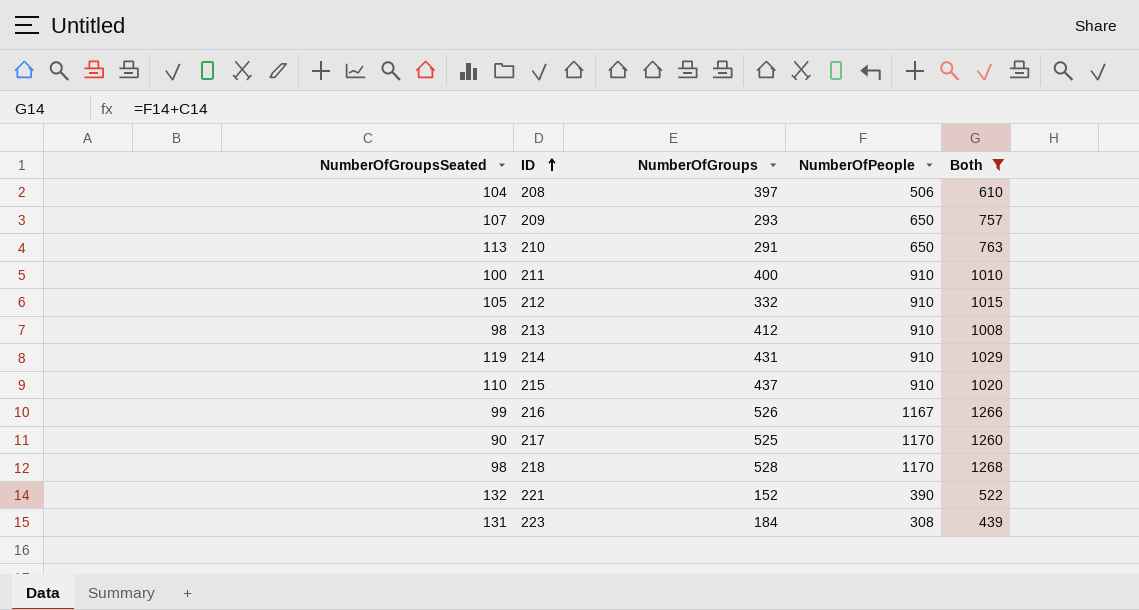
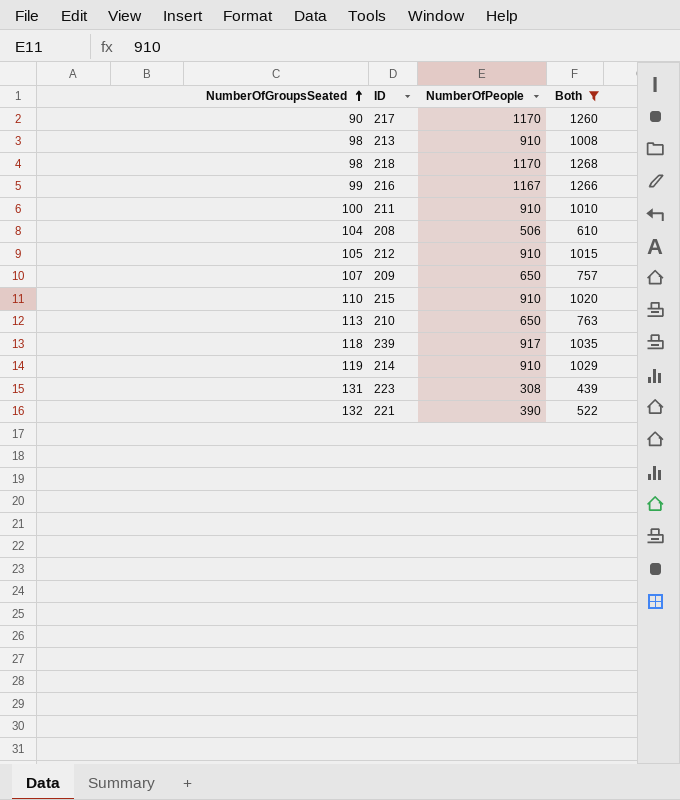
row order: ID ascending -> NumberOfGroupsSeated ascending
column NumberOfGroups | position: 3 -> none
row 239: none -> 118 | 917 | 1035

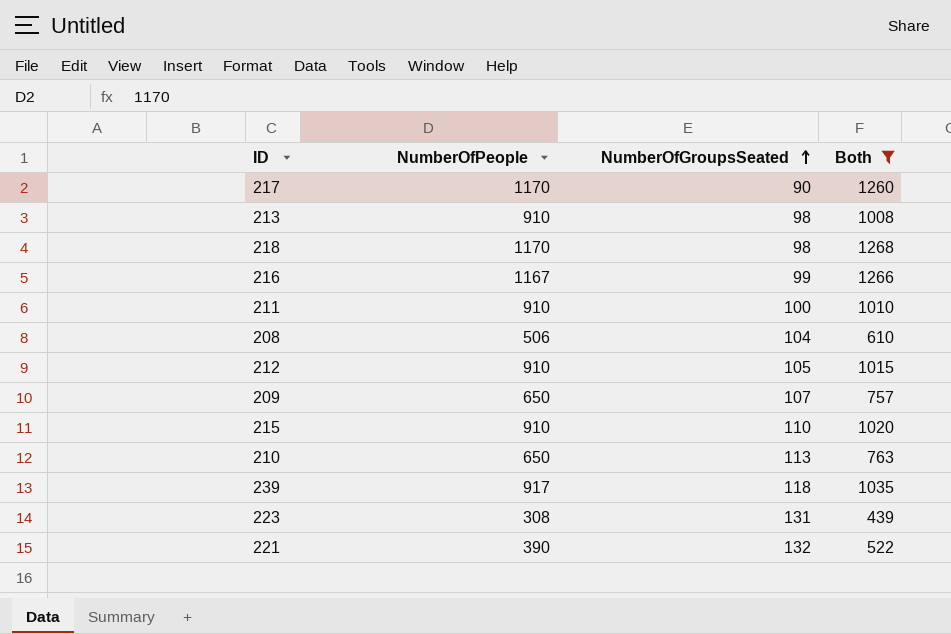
column NumberOfGroupsSeated | position: 1 -> 3
row 214: 119 | 910 | 1029 -> none

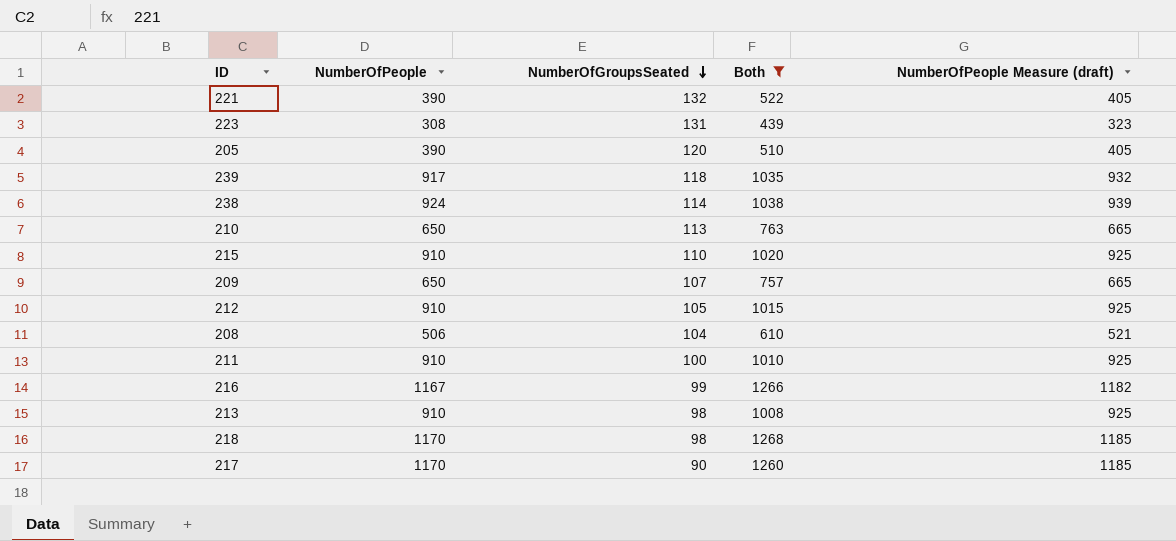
row order: NumberOfGroupsSeated ascending -> NumberOfGroupsSeated descending
column NumberOfPeople Measure (draft) | formula: none -> [NumberOfPeople] + 15
row 205: none -> 390 | 120 | 510 | 405
row 238: none -> 924 | 114 | 1038 | 939

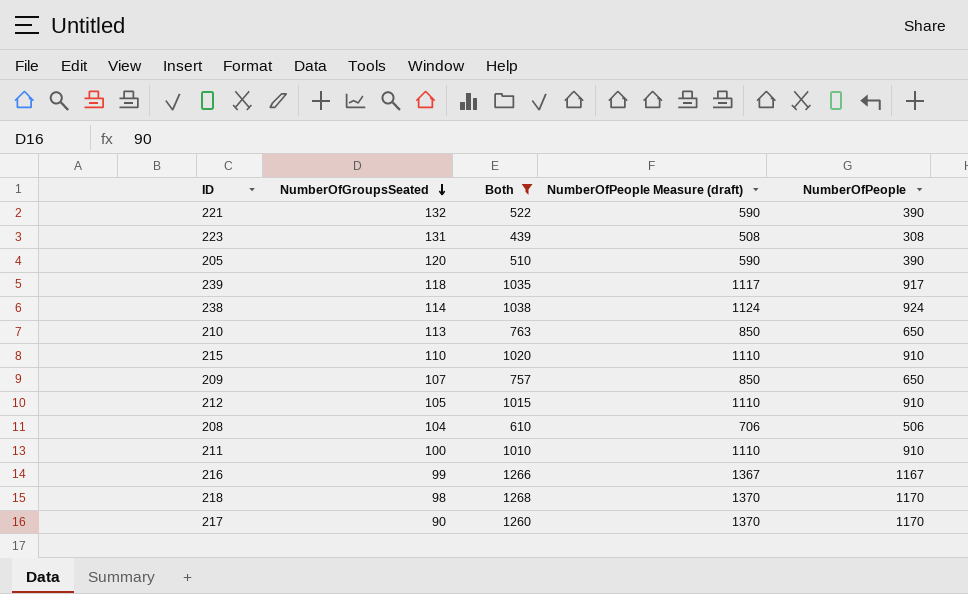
column NumberOfPeople Measure (draft) | formula: [NumberOfPeople] + 15 -> [NumberOfPeople] + 200
column NumberOfPeople | position: 2 -> 5
row 213: 910 | 98 | 1008 | 925 -> none

